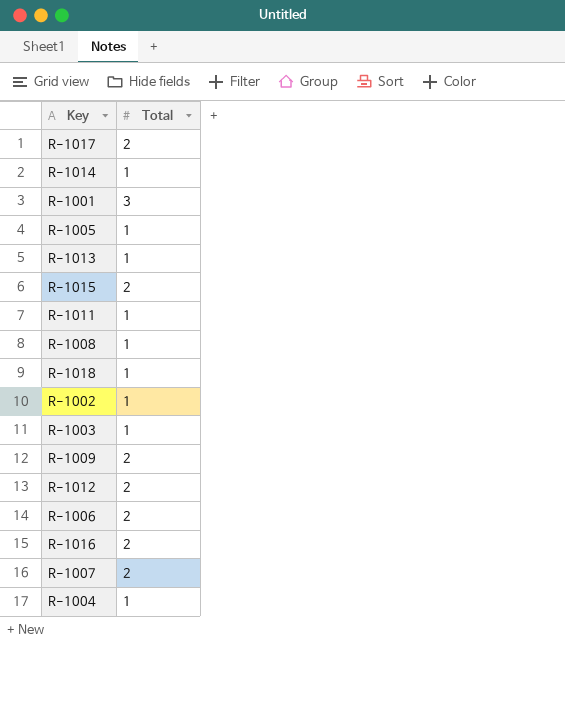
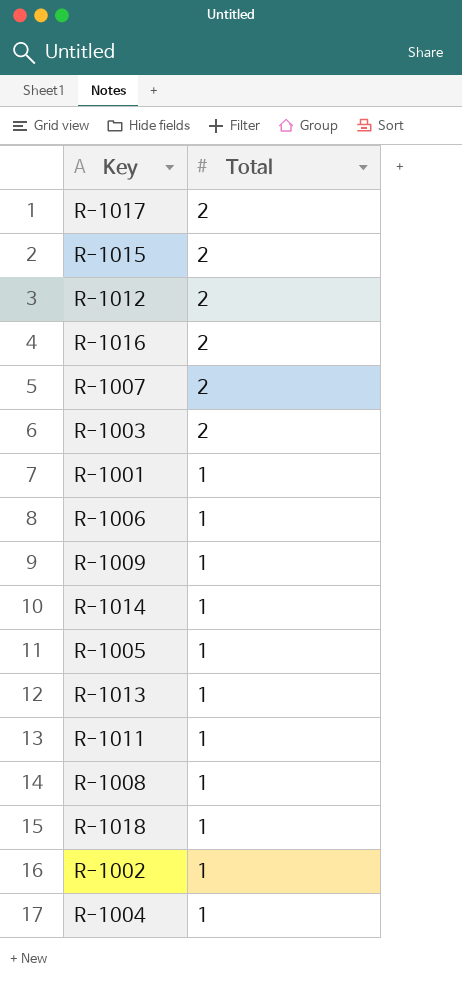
row order: none -> Total descending
R-1003 | Total: 1 -> 2
R-1001 | Total: 3 -> 1
R-1006 | Total: 2 -> 1
R-1009 | Total: 2 -> 1

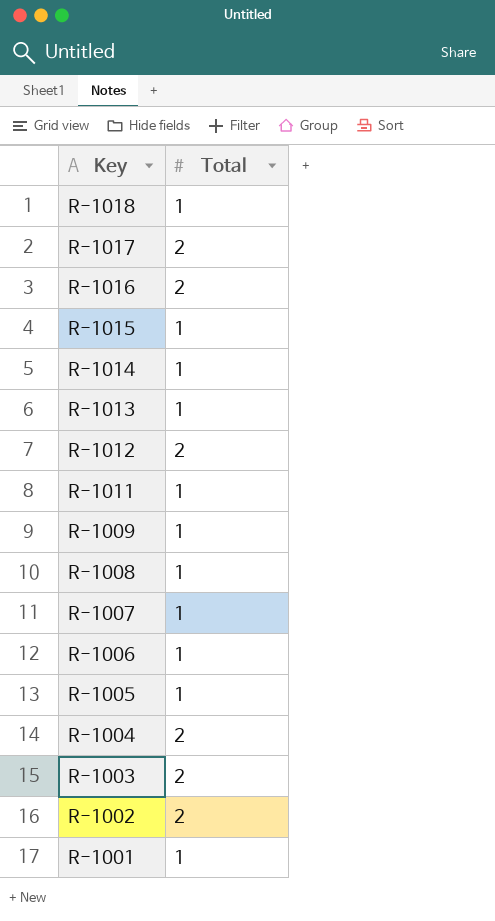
row order: Total descending -> Key descending
R-1015 | Total: 2 -> 1
R-1007 | Total: 2 -> 1
R-1004 | Total: 1 -> 2
R-1002 | Total: 1 -> 2

